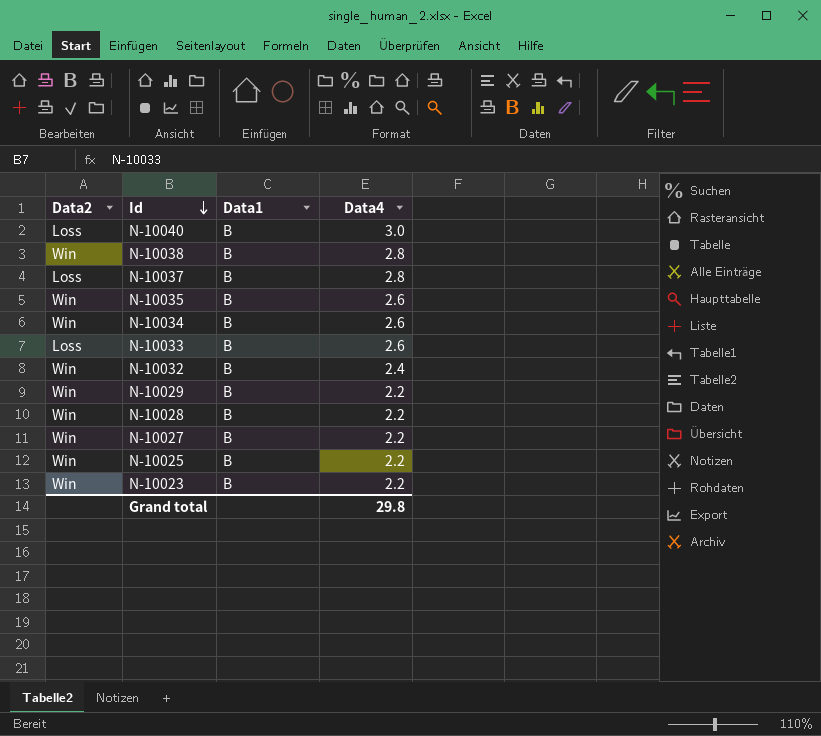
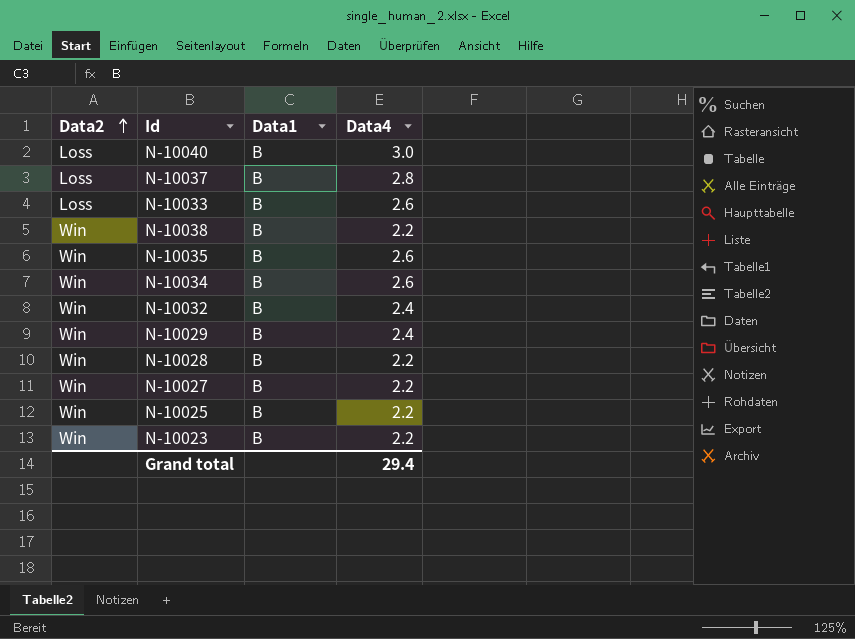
row order: Id descending -> Data2 ascending
N-10038 | Data4: 2.8 -> 2.2
N-10029 | Data4: 2.2 -> 2.4
Grand total | Data4: 29.8 -> 29.4

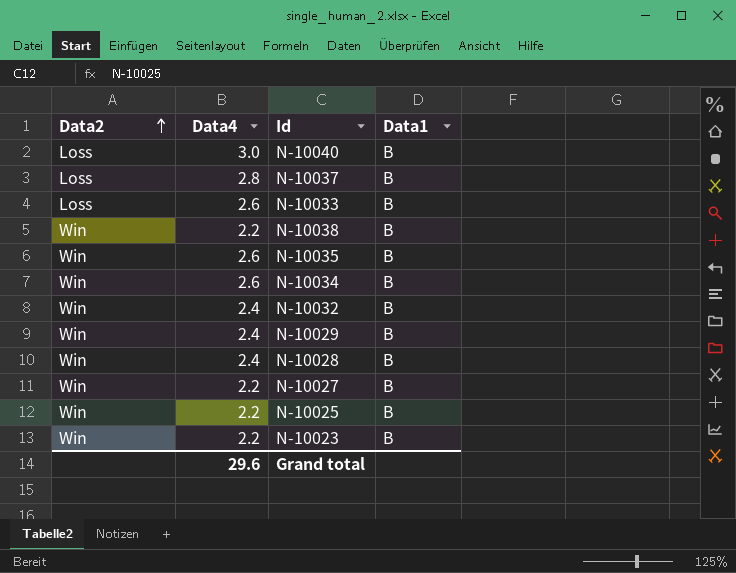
column Data4 | position: 4 -> 2
N-10028 | Data4: 2.2 -> 2.4
Grand total | Data4: 29.4 -> 29.6

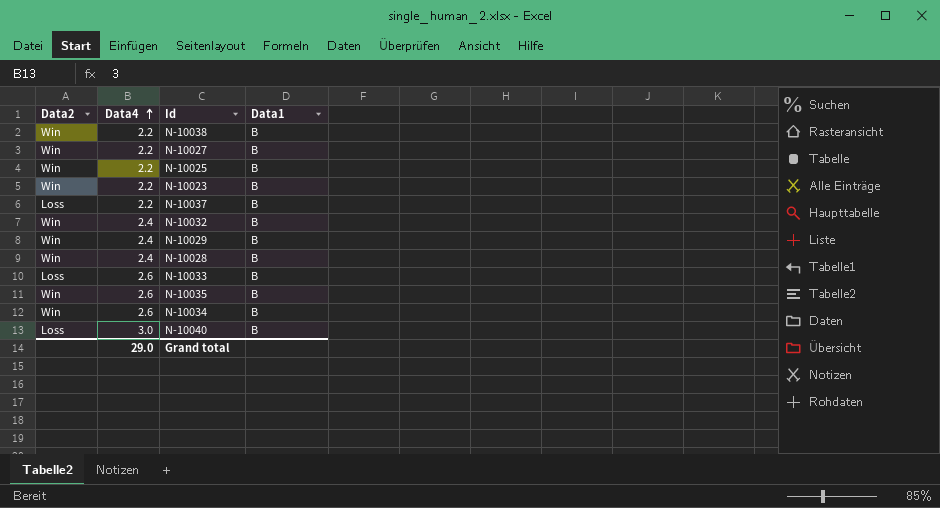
row order: Data2 ascending -> Data4 ascending
N-10037 | Data4: 2.8 -> 2.2
Grand total | Data4: 29.6 -> 29.0

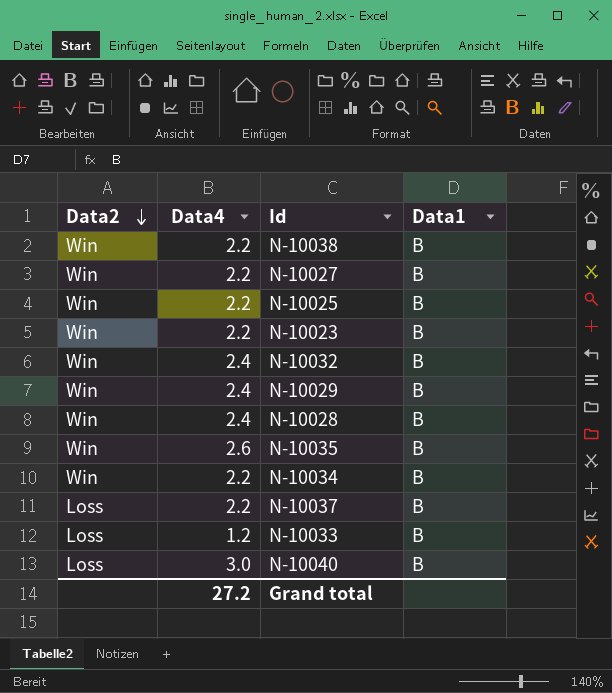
row order: Data4 ascending -> Data2 descending
N-10034 | Data4: 2.6 -> 2.2
N-10033 | Data4: 2.6 -> 1.2
Grand total | Data4: 29.0 -> 27.2

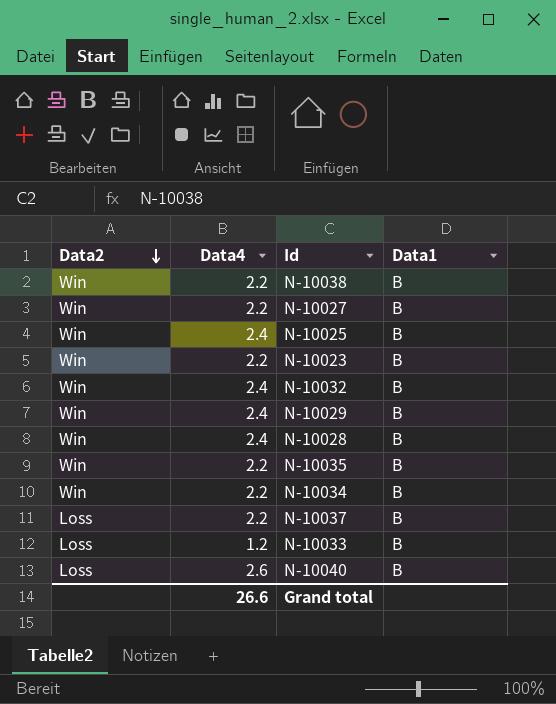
N-10025 | Data4: 2.2 -> 2.4
N-10035 | Data4: 2.6 -> 2.2
N-10040 | Data4: 3.0 -> 2.6
Grand total | Data4: 27.2 -> 26.6

